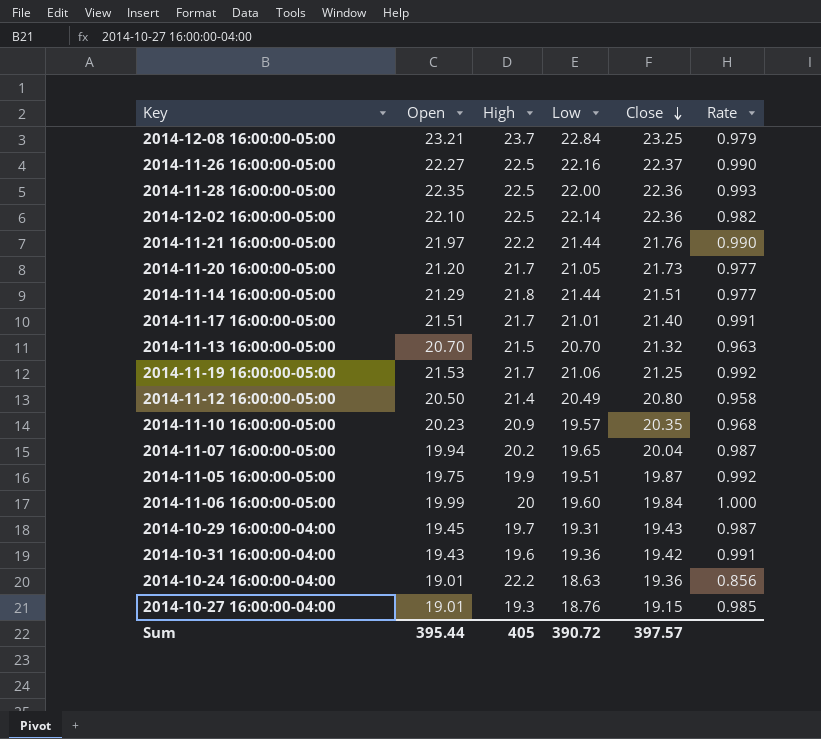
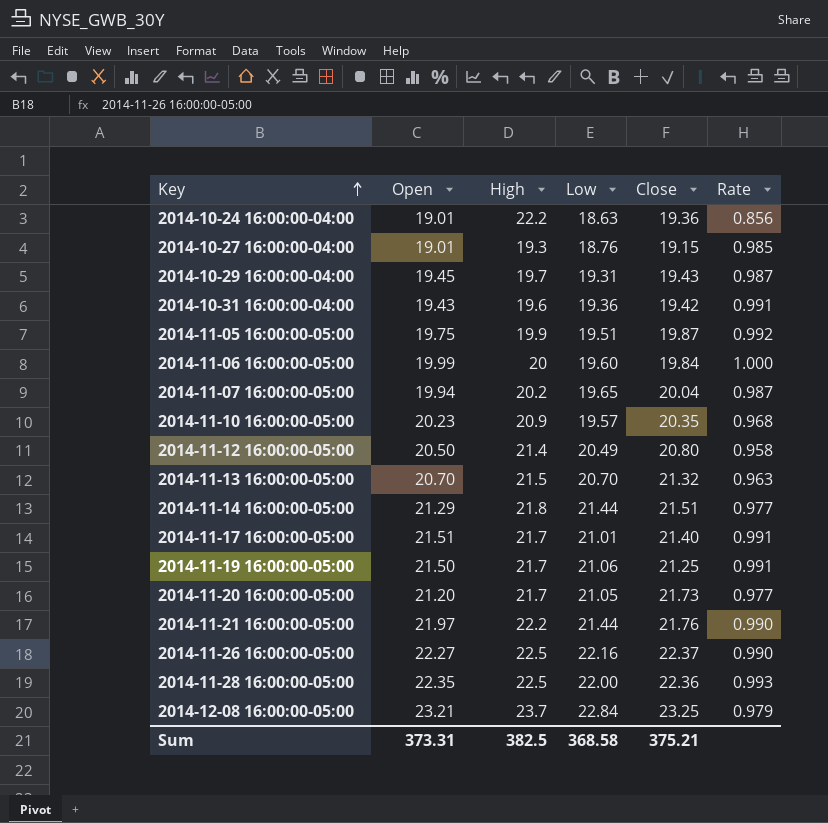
row order: Close descending -> Key ascending
row 2014-12-02 16:00:00-05:00: 22.10 | 22.5 | 22.14 | 22.36 | 0.982 -> none
2014-11-19 16:00:00-05:00 | Open: 21.53 -> 21.50
2014-11-19 16:00:00-05:00 | Rate: 0.992 -> 0.991
Sum | Open: 395.44 -> 373.31
Sum | High: 405 -> 382.5
Sum | Low: 390.72 -> 368.58
Sum | Close: 397.57 -> 375.21

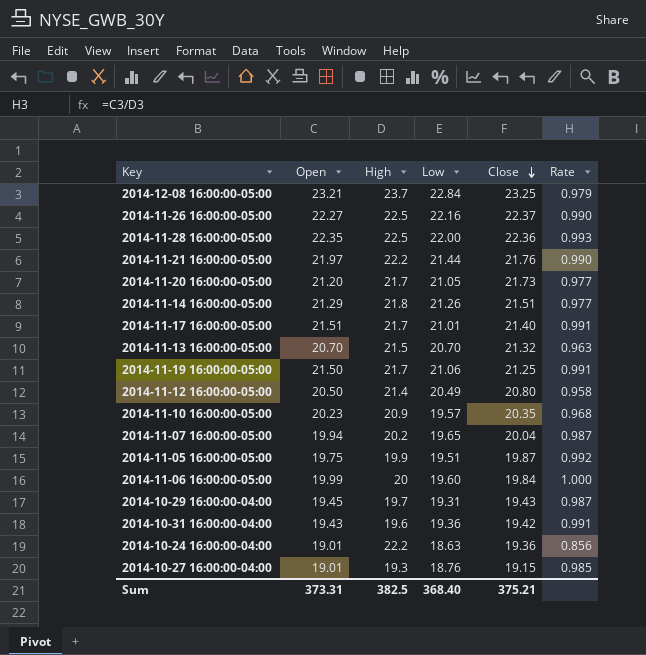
row order: Key ascending -> Close descending
2014-11-14 16:00:00-05:00 | Low: 21.44 -> 21.26
Sum | Low: 368.58 -> 368.40

